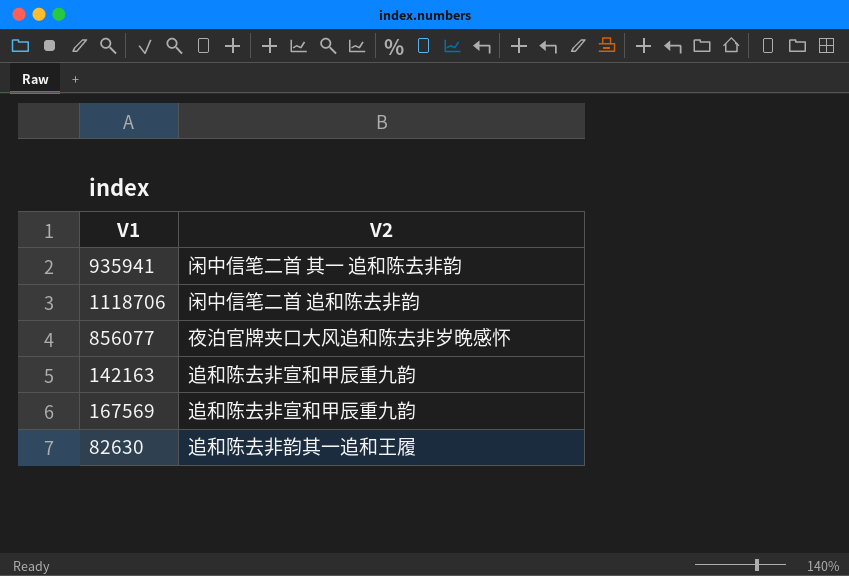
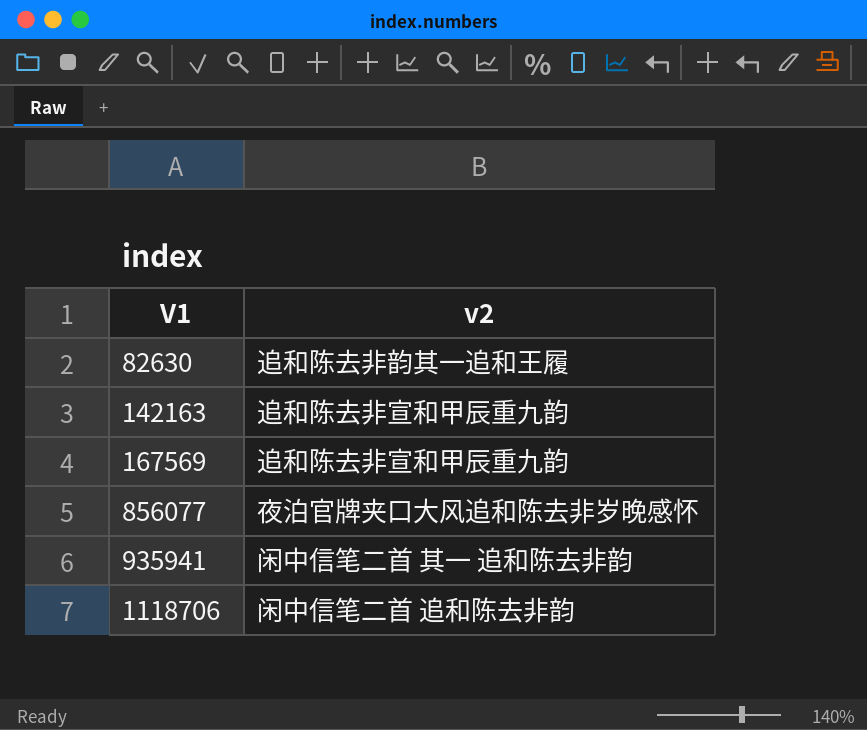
row order: none -> V1 ascending
column name: V2 -> v2

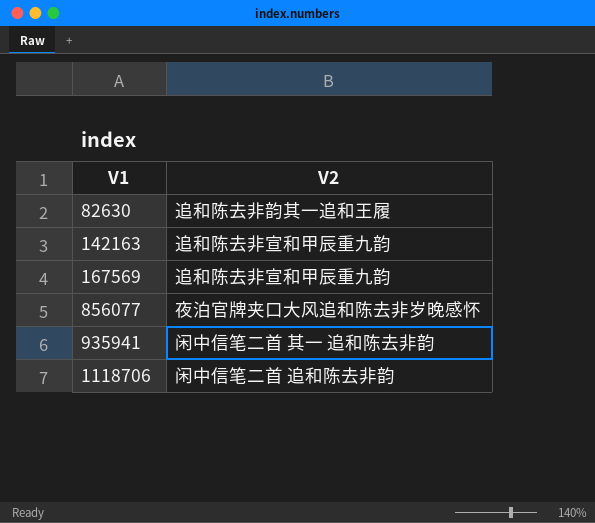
column name: v2 -> V2

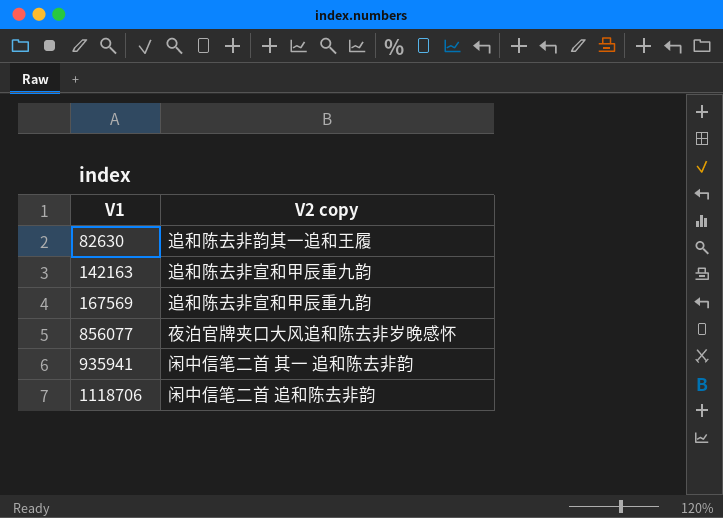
column name: V2 -> V2 copy

